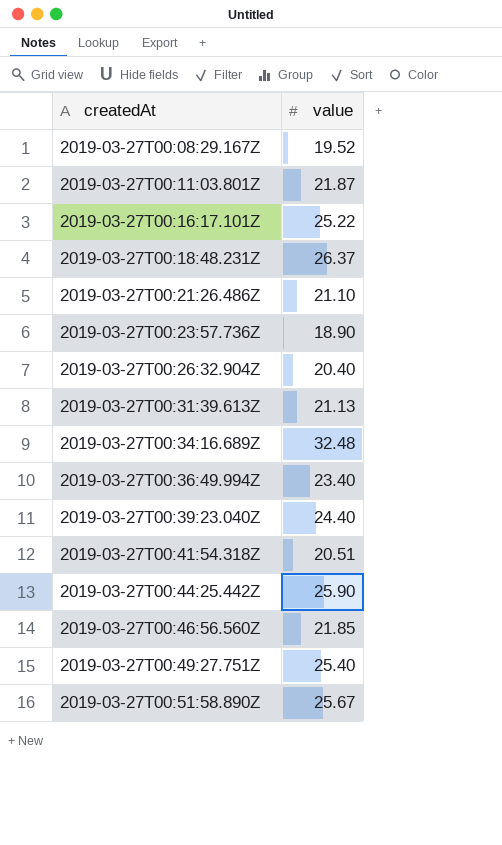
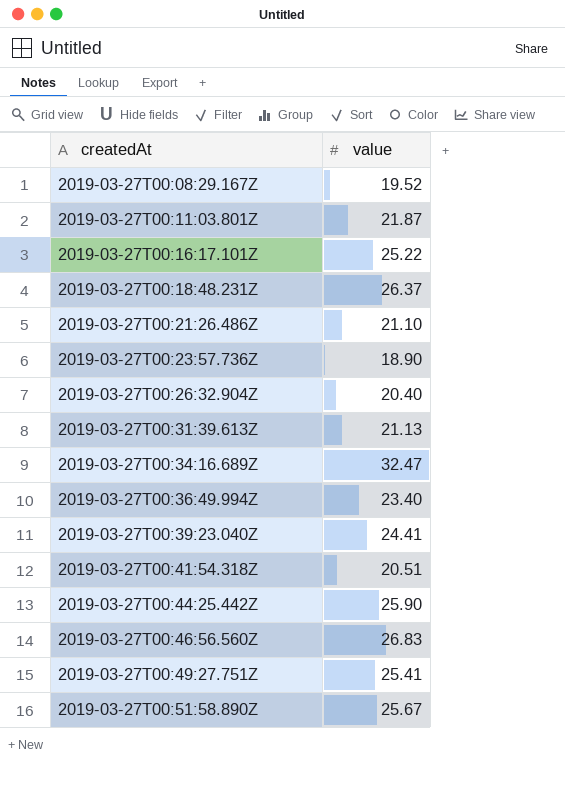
2019-03-27T00:34:16.689Z | value: 32.48 -> 32.47
2019-03-27T00:39:23.040Z | value: 24.40 -> 24.41
2019-03-27T00:46:56.560Z | value: 21.85 -> 26.83
2019-03-27T00:49:27.751Z | value: 25.40 -> 25.41

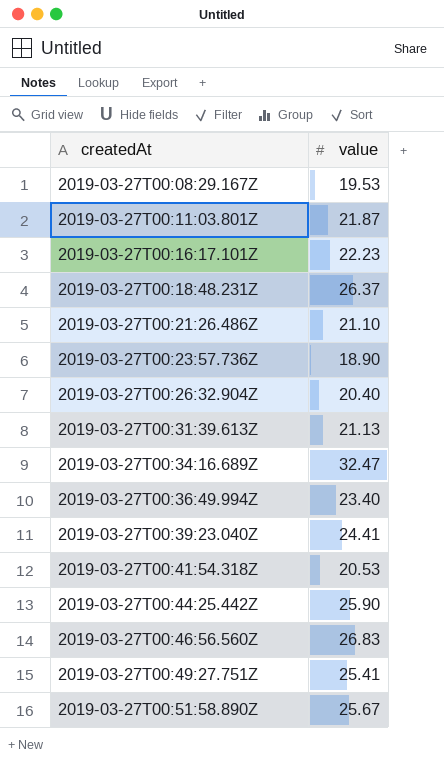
2019-03-27T00:08:29.167Z | value: 19.52 -> 19.53
2019-03-27T00:16:17.101Z | value: 25.22 -> 22.23
2019-03-27T00:41:54.318Z | value: 20.51 -> 20.53

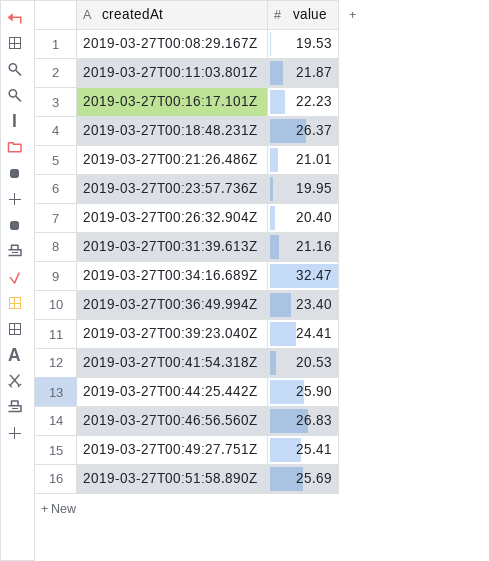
2019-03-27T00:21:26.486Z | value: 21.10 -> 21.01
2019-03-27T00:23:57.736Z | value: 18.90 -> 19.95
2019-03-27T00:31:39.613Z | value: 21.13 -> 21.16
2019-03-27T00:51:58.890Z | value: 25.67 -> 25.69

